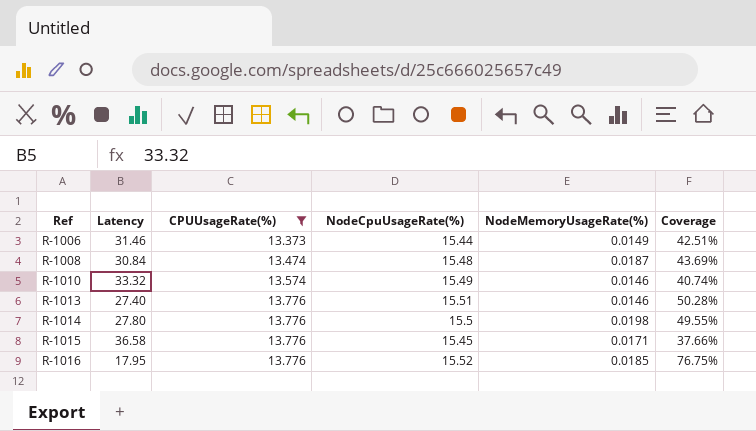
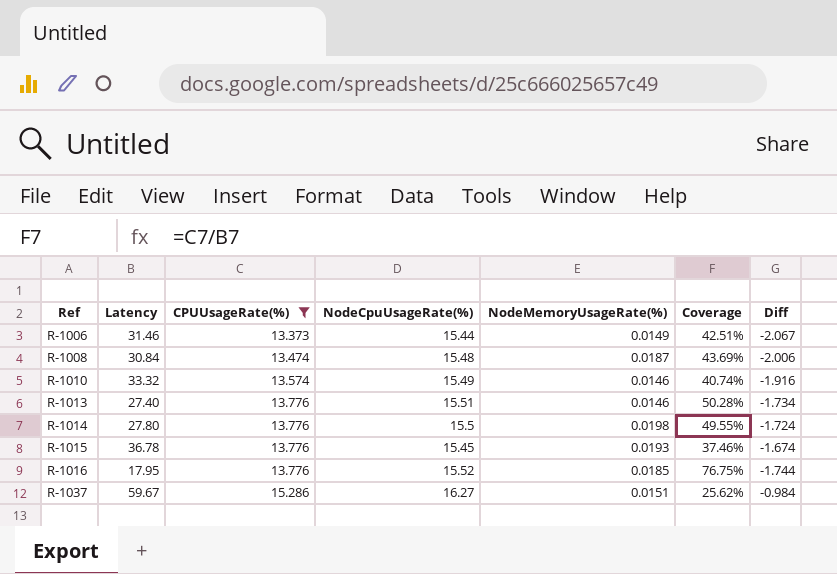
column Diff | formula: none -> [CPUUsageRate(%)] - [NodeCpuUsageRate(%)]
R-1015 | Latency: 36.58 -> 36.78
R-1015 | NodeMemoryUsageRate(%): 0.0171 -> 0.0193
R-1015 | Coverage: 37.66% -> 37.46%
row R-1037: none -> 59.67 | 15.286 | 16.27 | 0.0151 | 25.62% | -0.984

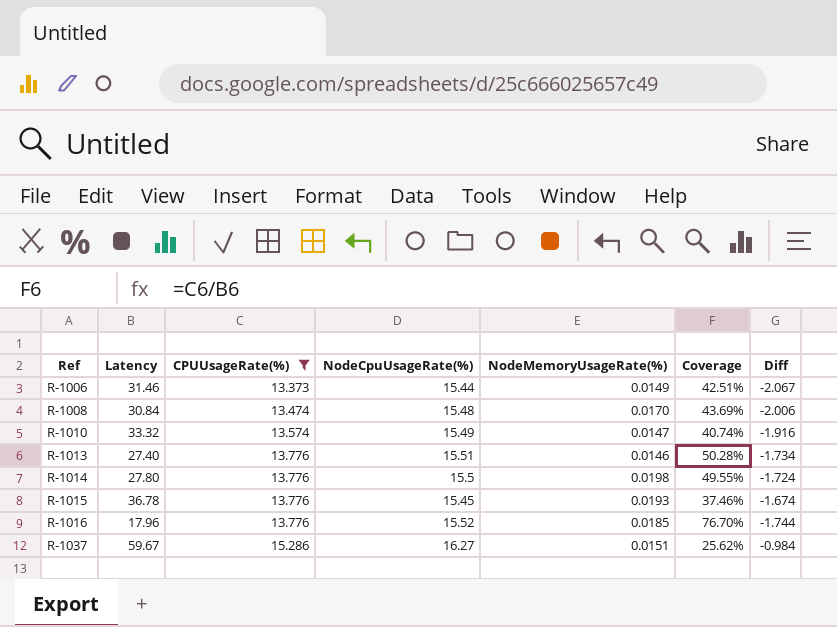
R-1008 | NodeMemoryUsageRate(%): 0.0187 -> 0.0170
R-1010 | NodeMemoryUsageRate(%): 0.0146 -> 0.0147
R-1016 | Latency: 17.95 -> 17.96
R-1016 | Coverage: 76.75% -> 76.70%

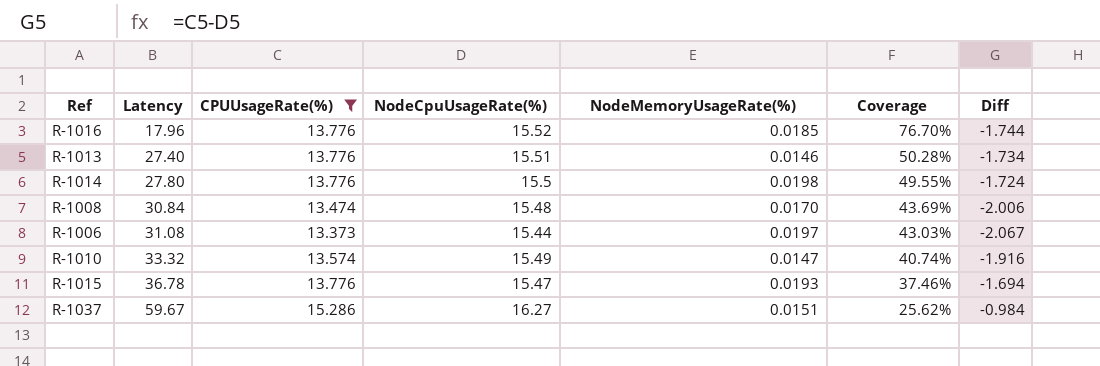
row order: Ref ascending -> Latency ascending
R-1006 | Latency: 31.46 -> 31.08
R-1006 | NodeMemoryUsageRate(%): 0.0149 -> 0.0197
R-1006 | Coverage: 42.51% -> 43.03%
R-1015 | NodeCpuUsageRate(%): 15.45 -> 15.47
R-1015 | Diff: -1.674 -> -1.694

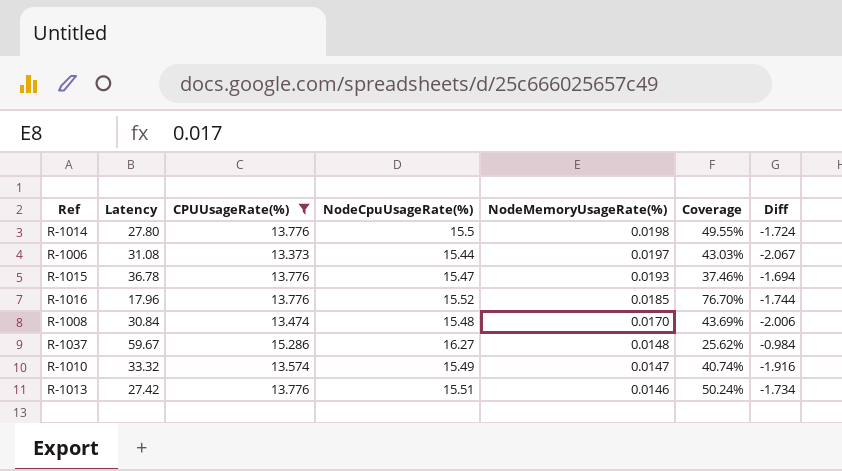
row order: Latency ascending -> NodeMemoryUsageRate(%) descending
R-1037 | NodeMemoryUsageRate(%): 0.0151 -> 0.0148
R-1013 | Latency: 27.40 -> 27.42
R-1013 | Coverage: 50.28% -> 50.24%

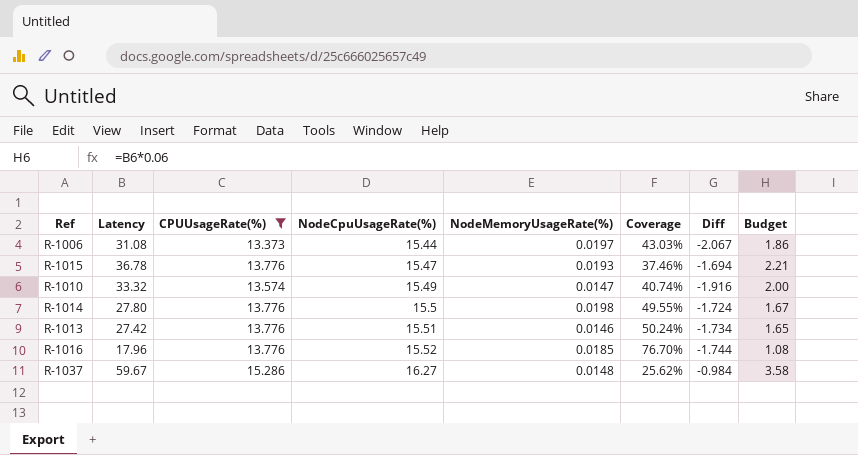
row order: NodeMemoryUsageRate(%) descending -> NodeCpuUsageRate(%) ascending
column Budget | formula: none -> [Latency] * 0.06
row R-1008: 30.84 | 13.474 | 15.48 | 0.0170 | 43.69% | -2.006 -> none

